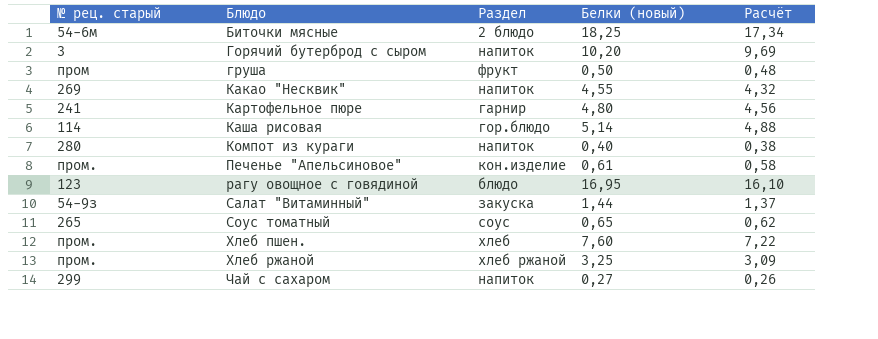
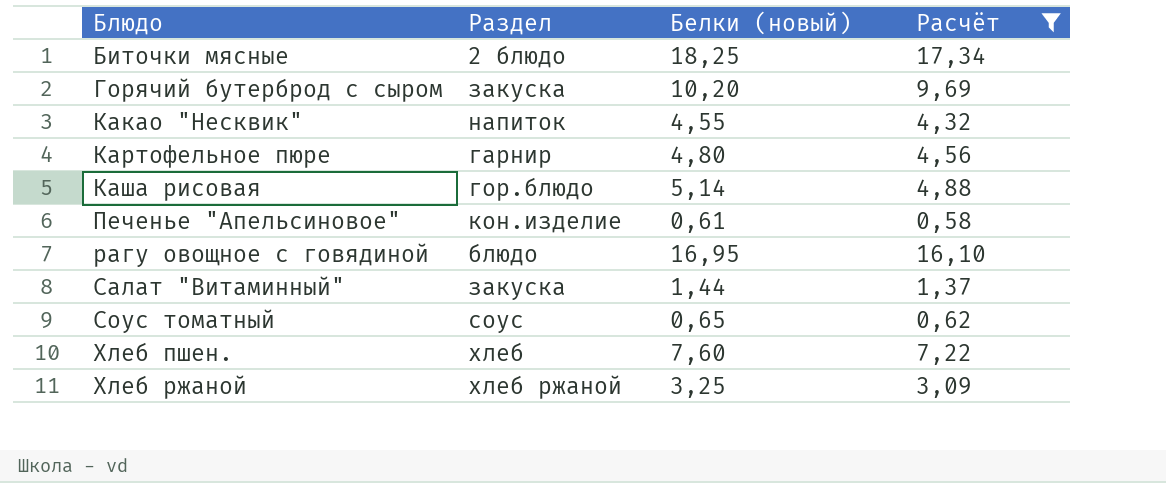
filter: none -> Расчёт >= 0,58
column № рец. старый | position: 1 -> none
Горячий бутерброд с сыром | Раздел: напиток -> закуска

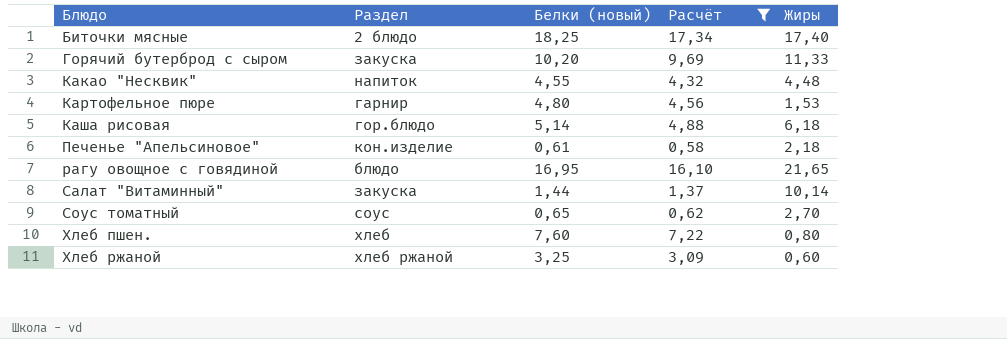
column Жиры | position: none -> 5

